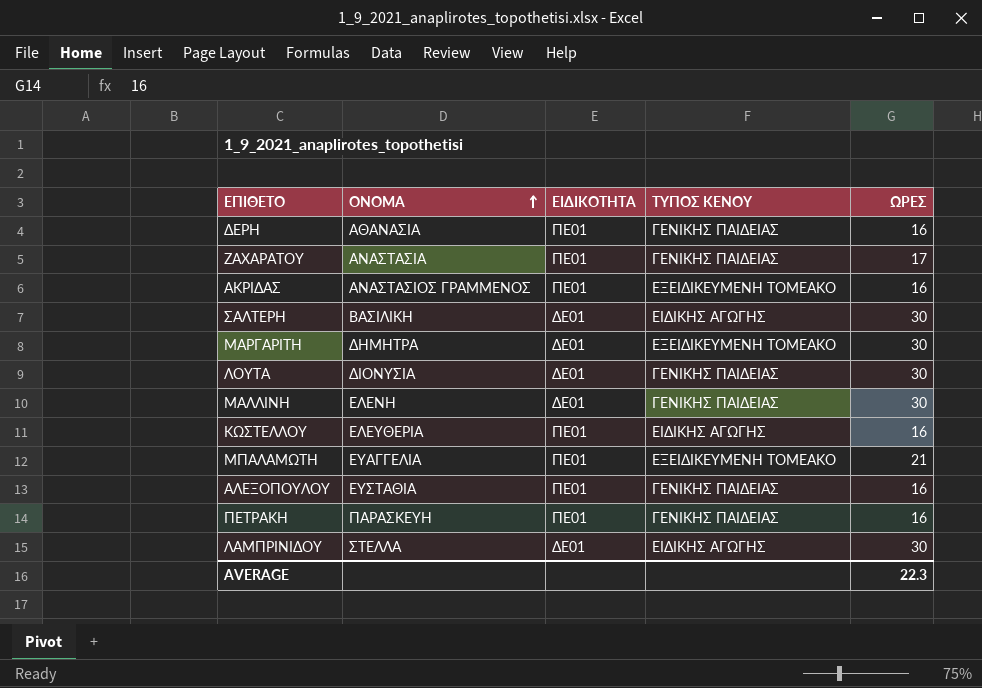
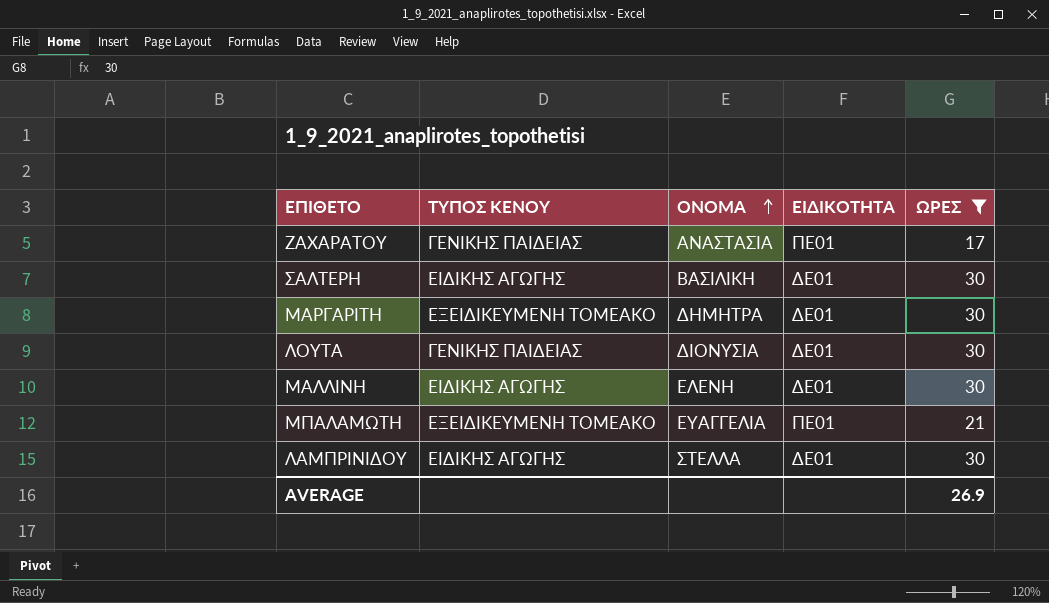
filter: none -> ΩΡΕΣ != 16
column ΤΥΠΟΣ ΚΕΝΟΥ | position: 4 -> 2
ΜΑΛΛΙΝΗ | ΤΥΠΟΣ ΚΕΝΟΥ: ΓΕΝΙΚΗΣ ΠΑΙΔΕΙΑΣ -> ΕΙΔΙΚΗΣ ΑΓΩΓΗΣ
AVERAGE | ΩΡΕΣ: 22.3 -> 26.9

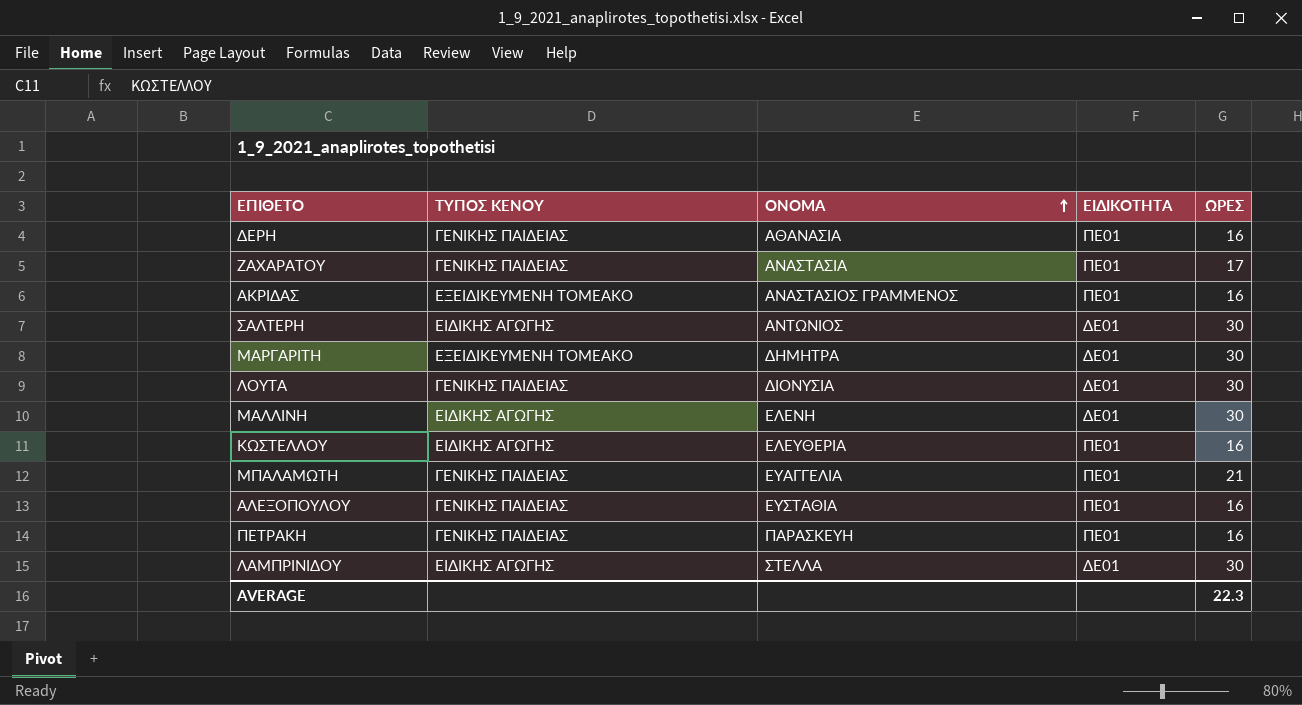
filter: ΩΡΕΣ != 16 -> none
ΣΑΛΤΕΡΗ | ΟΝΟΜΑ: ΒΑΣΙΛΙΚΗ -> ΑΝΤΩΝΙΟΣ
ΜΠΑΛΑΜΩΤΗ | ΤΥΠΟΣ ΚΕΝΟΥ: ΕΞΕΙΔΙΚΕΥΜΕΝΗ ΤΟΜΕΑΚΟ -> ΓΕΝΙΚΗΣ ΠΑΙΔΕΙΑΣ
AVERAGE | ΩΡΕΣ: 26.9 -> 22.3

